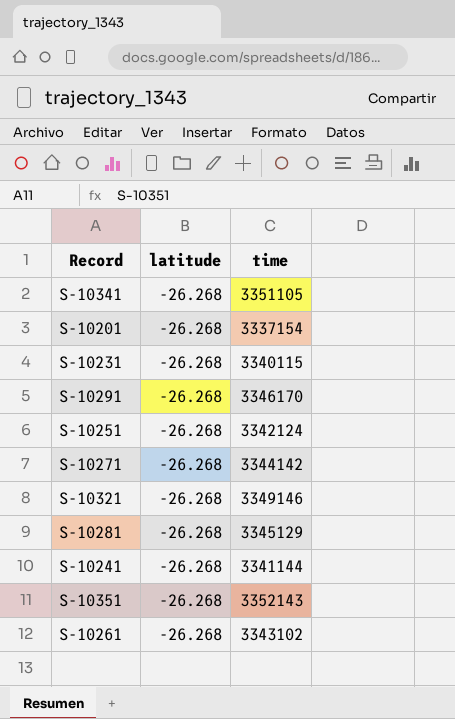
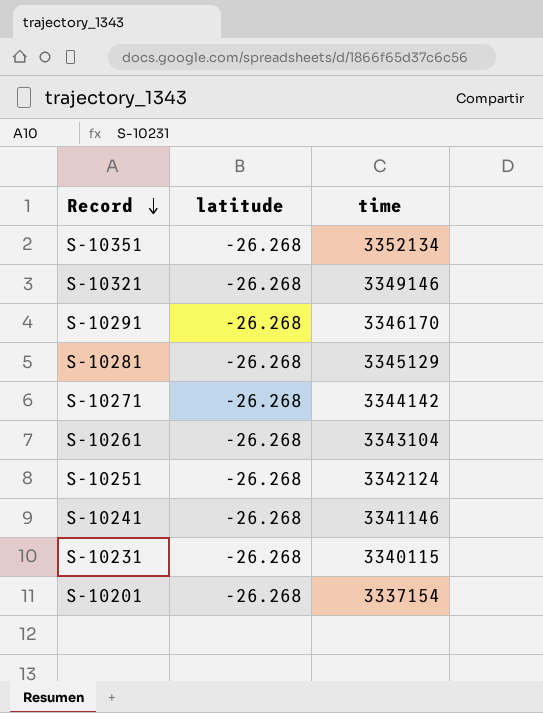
row order: none -> Record descending
row S-10341: -26.268 | 3351105 -> none
S-10351 | time: 3352143 -> 3352134
S-10261 | time: 3343102 -> 3343104
S-10241 | time: 3341144 -> 3341146

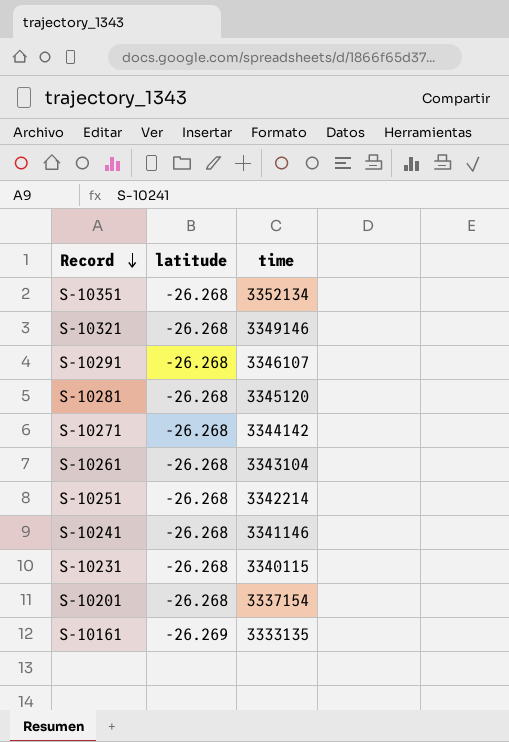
S-10291 | time: 3346170 -> 3346107
S-10281 | time: 3345129 -> 3345120
S-10251 | time: 3342124 -> 3342214
row S-10161: none -> -26.269 | 3333135

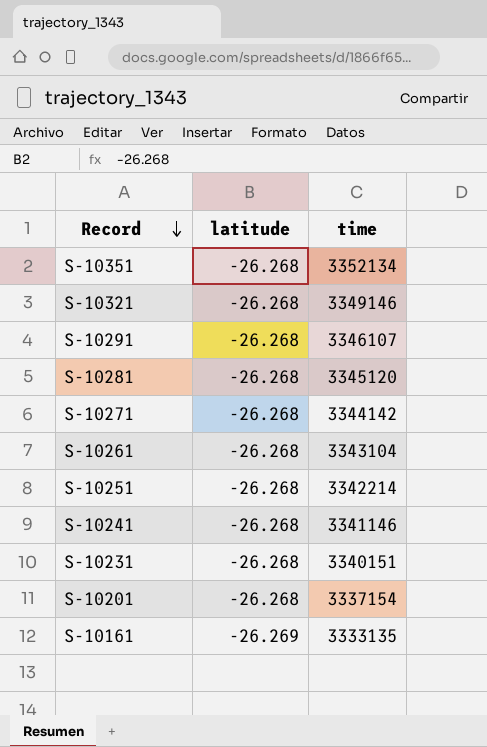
S-10231 | time: 3340115 -> 3340151

